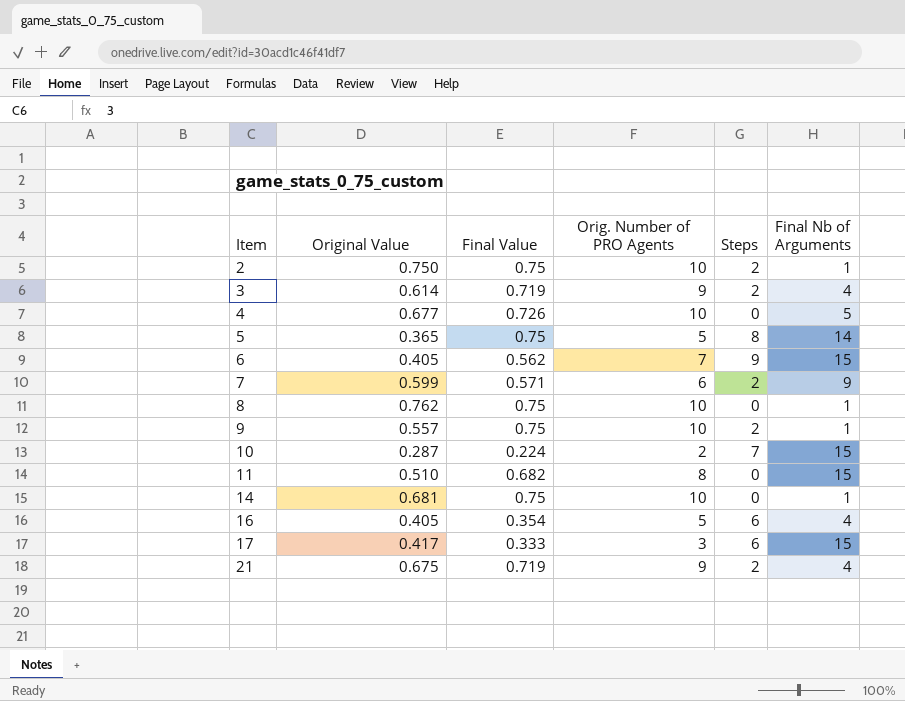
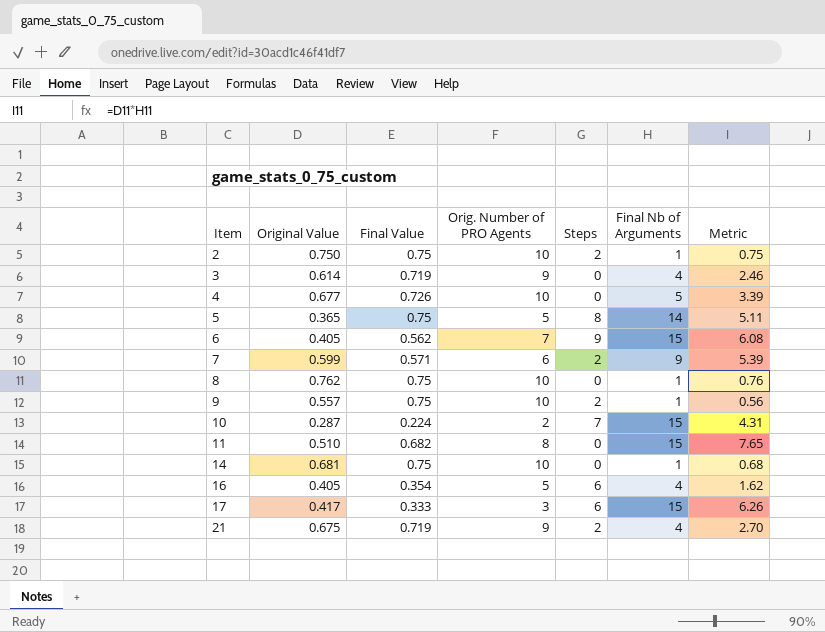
column Metric | formula: none -> [Original Value] * [Final Nb of Arguments]
3 | Steps: 2 -> 0

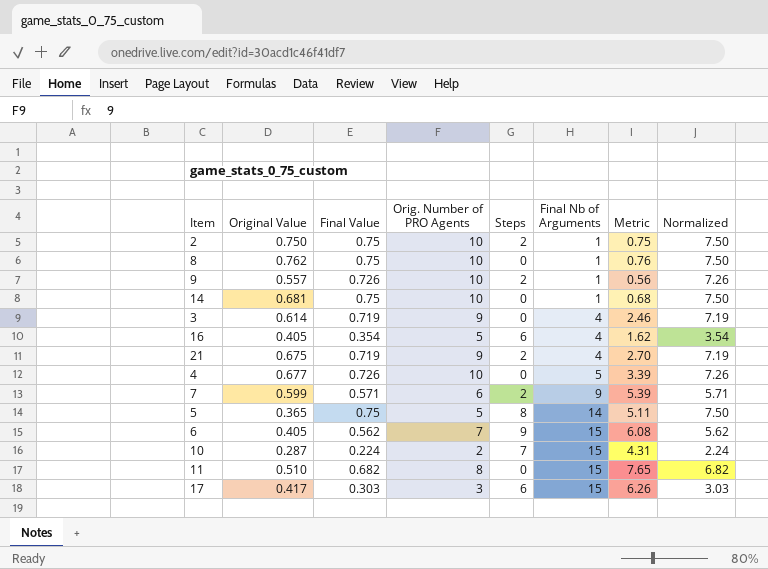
row order: Item ascending -> Final Nb of Arguments ascending
column Normalized | formula: none -> [Final Value] * 10
9 | Final Value: 0.75 -> 0.726
17 | Final Value: 0.333 -> 0.303

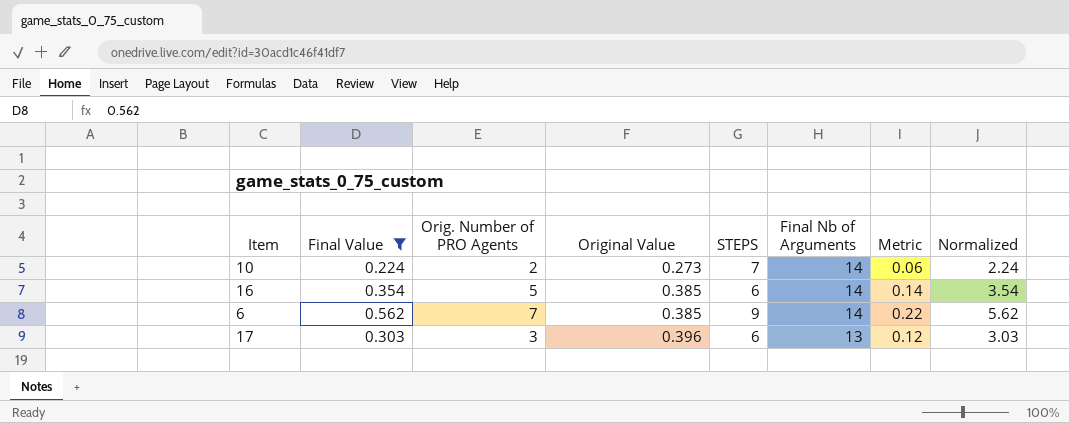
filter: none -> Final Value <= 0.562
row order: Final Nb of Arguments ascending -> Original Value ascending
column Original Value | position: 2 -> 4
column name: Steps -> STEPS
column Metric | formula: [Original Value] * [Final Nb of Arguments] -> [Final Value] * [Original Value]
10 | Original Value: 0.287 -> 0.273
10 | Final Nb of Arguments: 15 -> 14
16 | Original Value: 0.405 -> 0.385
16 | Final Nb of Arguments: 4 -> 14
6 | Original Value: 0.405 -> 0.385
6 | Final Nb of Arguments: 15 -> 14
17 | Original Value: 0.417 -> 0.396
17 | Final Nb of Arguments: 15 -> 13

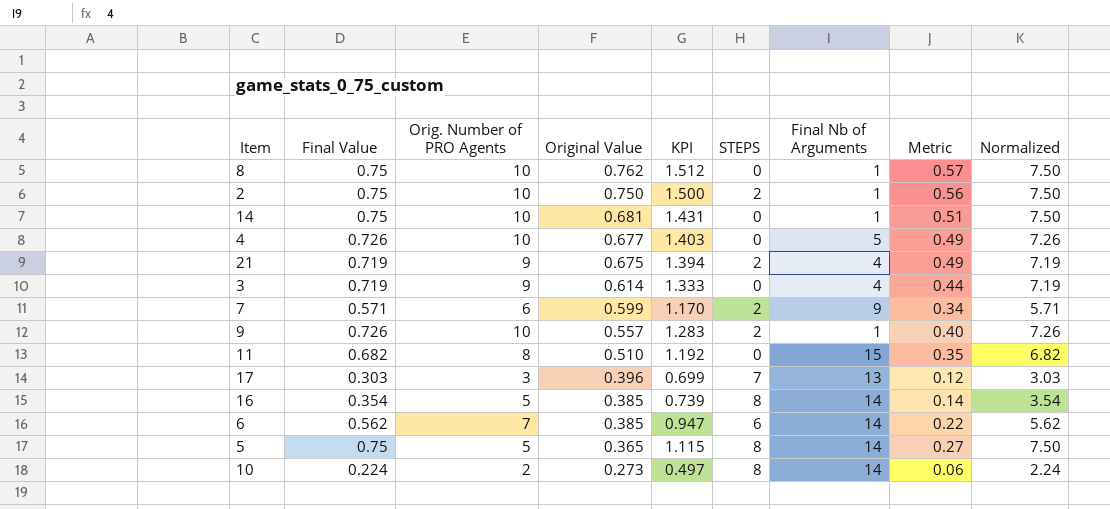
filter: Final Value <= 0.562 -> none
row order: Original Value ascending -> Original Value descending
column KPI | formula: none -> [Final Value] + [Original Value]
17 | STEPS: 6 -> 7
16 | STEPS: 6 -> 8
6 | STEPS: 9 -> 6
10 | STEPS: 7 -> 8

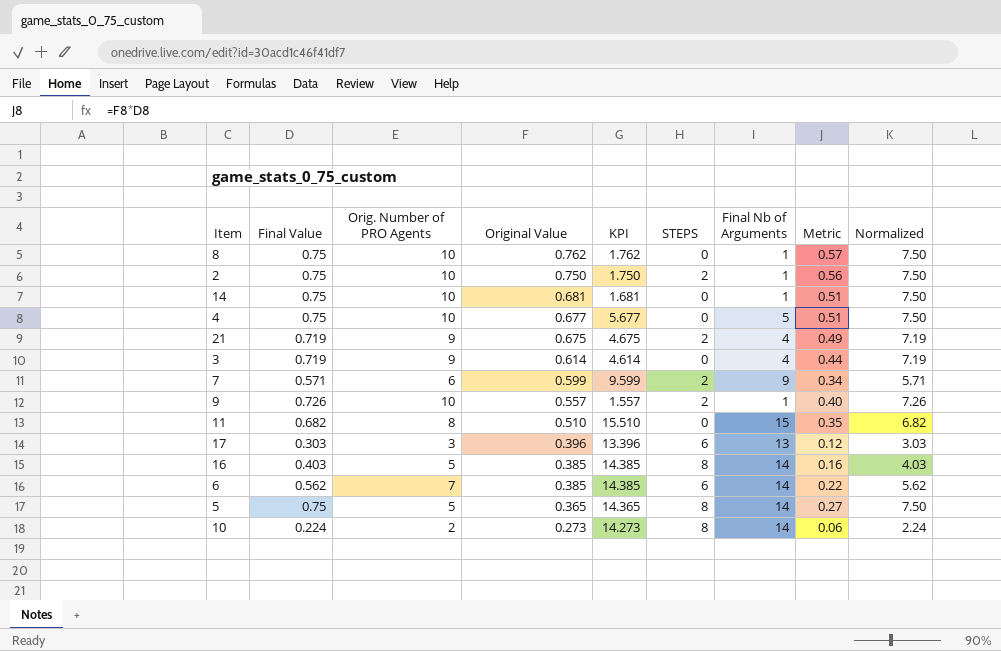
column KPI | formula: [Final Value] + [Original Value] -> [Original Value] + [Final Nb of Arguments]
4 | Final Value: 0.726 -> 0.75
4 | Metric: 0.49 -> 0.51
4 | Normalized: 7.26 -> 7.50
17 | STEPS: 7 -> 6
16 | Final Value: 0.354 -> 0.403
16 | Metric: 0.14 -> 0.16
16 | Normalized: 3.54 -> 4.03

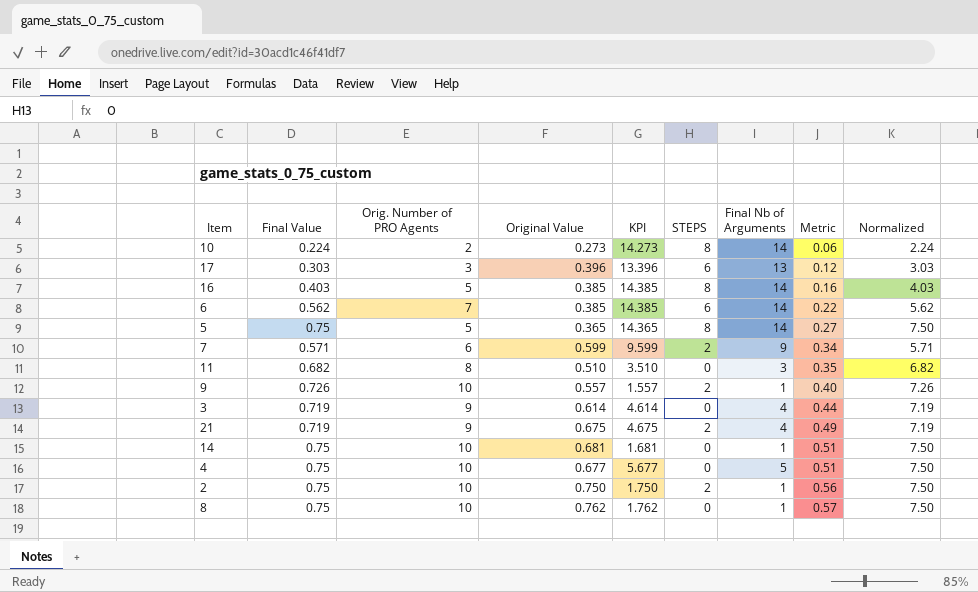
row order: Original Value descending -> Metric ascending
11 | KPI: 15.510 -> 3.510
11 | Final Nb of Arguments: 15 -> 3

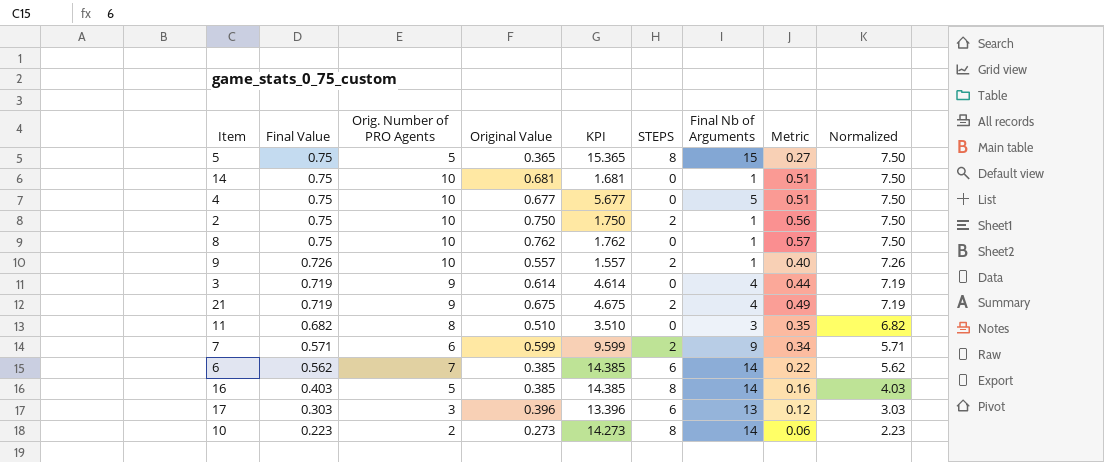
row order: Metric ascending -> Final Value descending
5 | KPI: 14.365 -> 15.365
5 | Final Nb of Arguments: 14 -> 15
10 | Final Value: 0.224 -> 0.223
10 | Normalized: 2.24 -> 2.23

